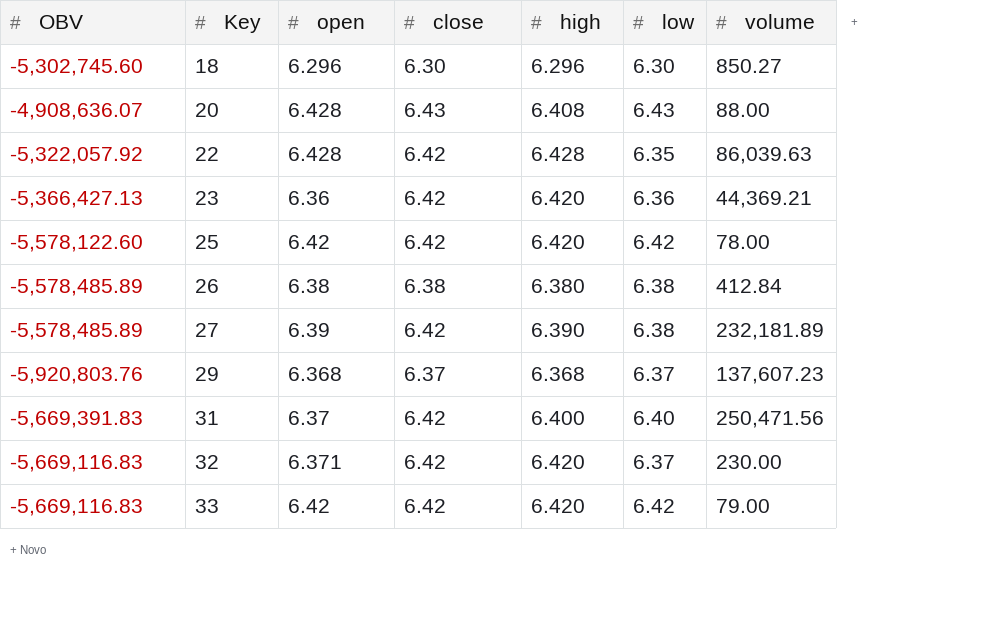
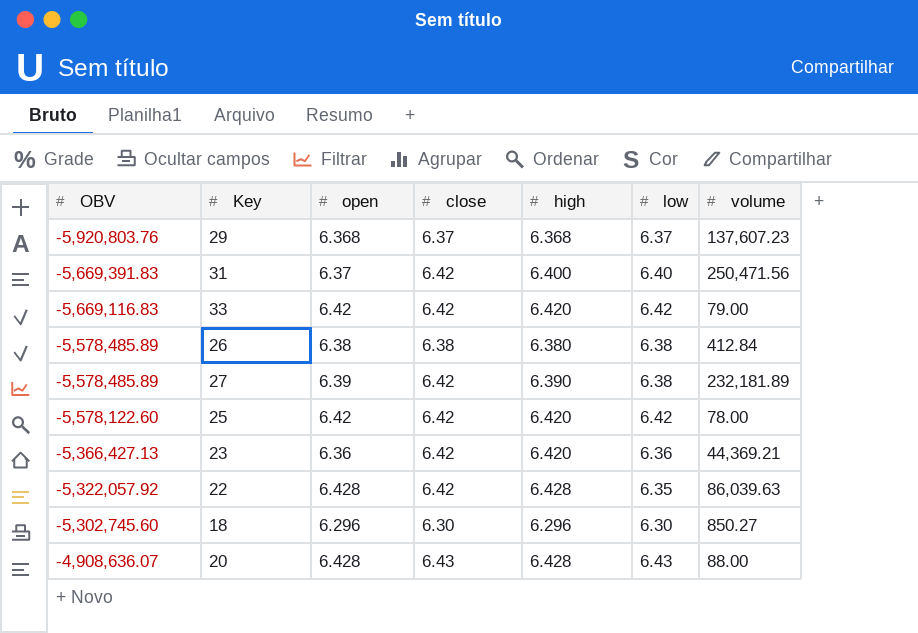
row order: Key ascending -> OBV ascending
row 32: -5,669,116.83 | 6.371 | 6.42 | 6.420 | 6.37 | 230.00 -> none
20 | high: 6.408 -> 6.428

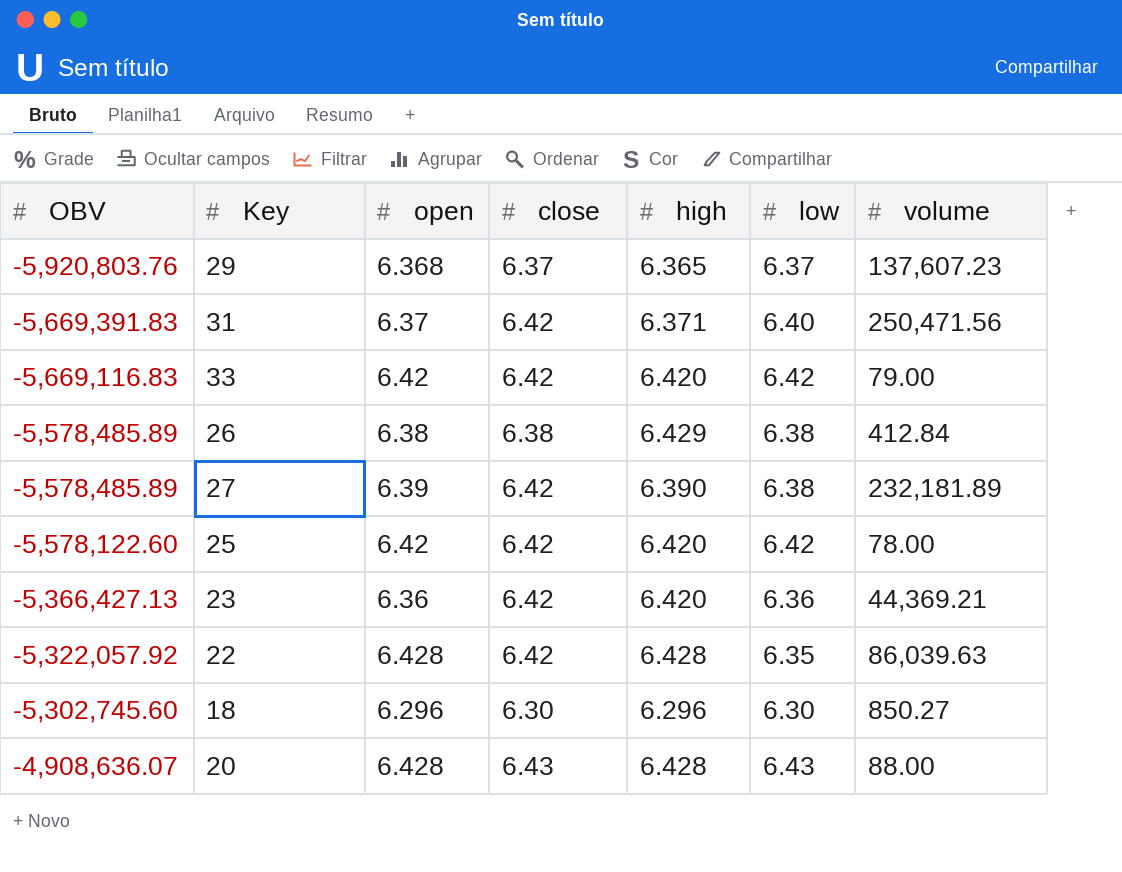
29 | high: 6.368 -> 6.365
31 | high: 6.400 -> 6.371
26 | high: 6.380 -> 6.429

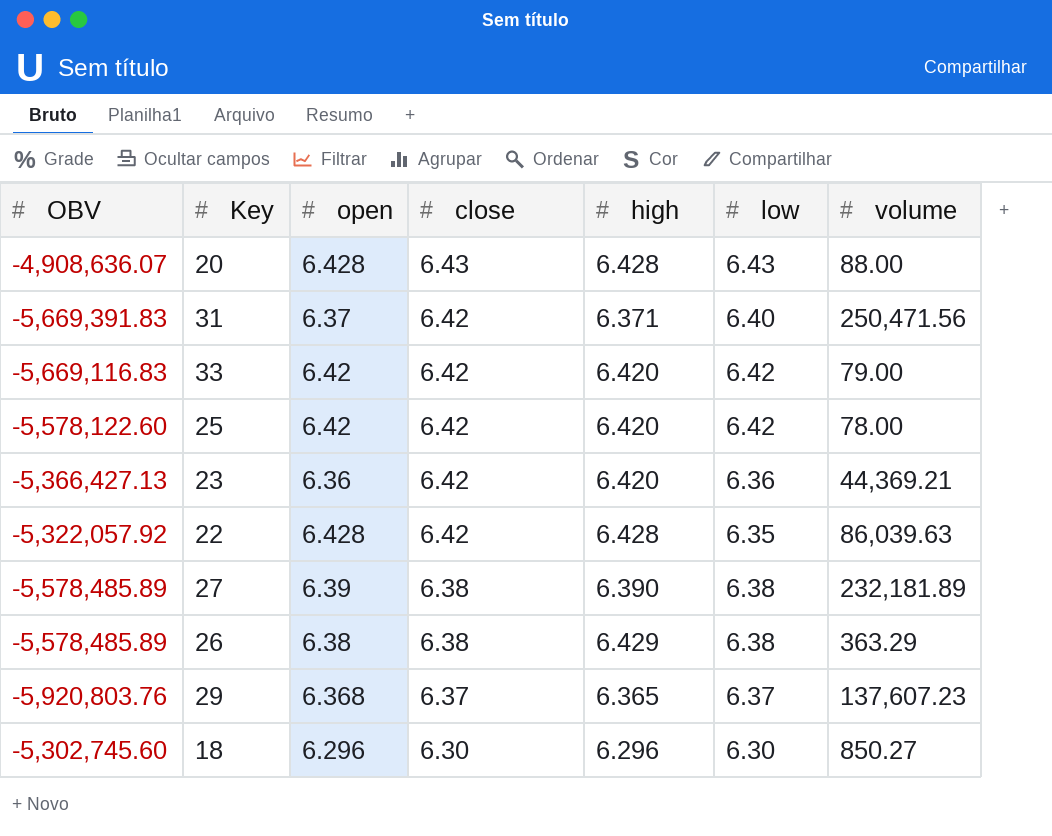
row order: OBV ascending -> close descending
27 | close: 6.42 -> 6.38
26 | volume: 412.84 -> 363.29

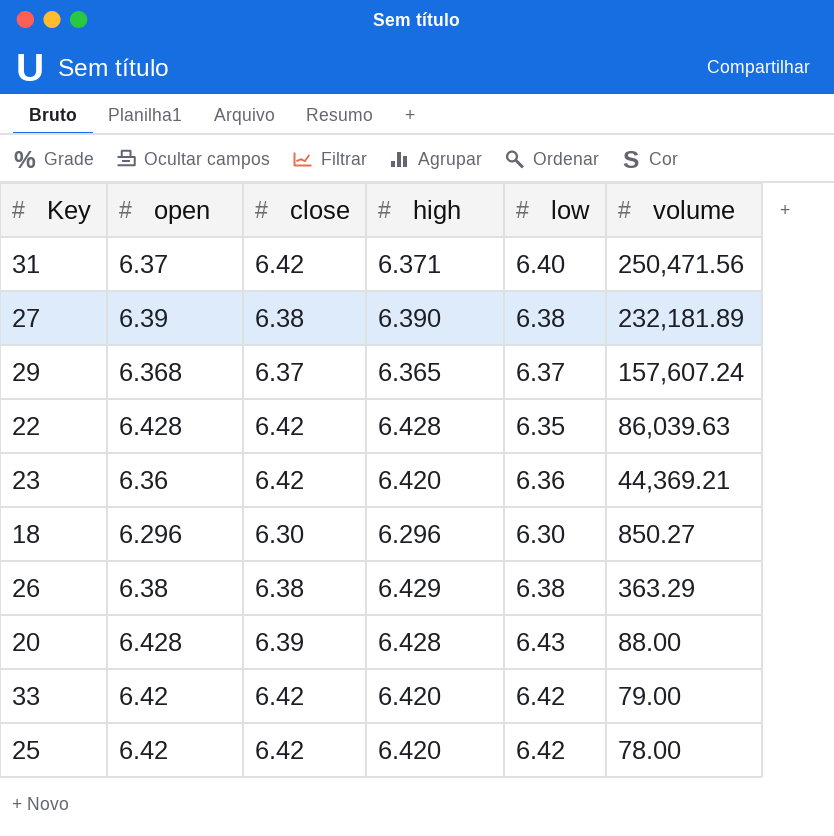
row order: close descending -> volume descending
column OBV | position: 1 -> none
29 | volume: 137,607.23 -> 157,607.24
20 | close: 6.43 -> 6.39

